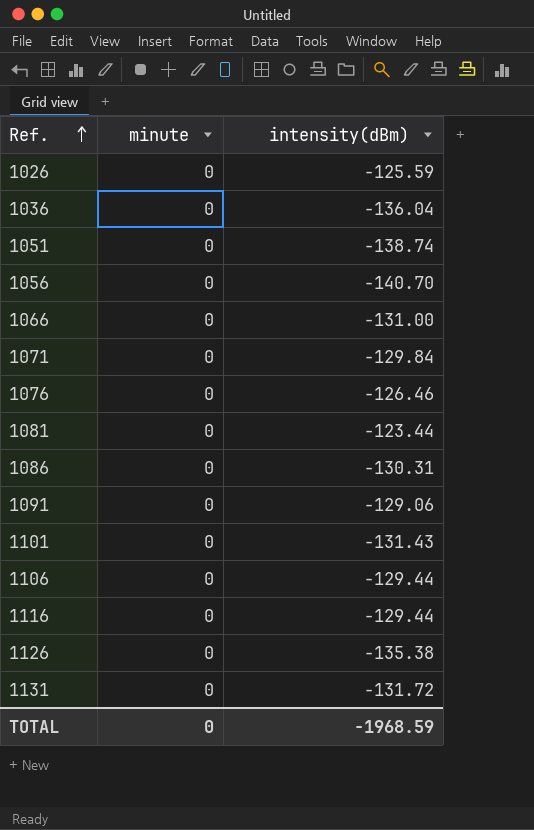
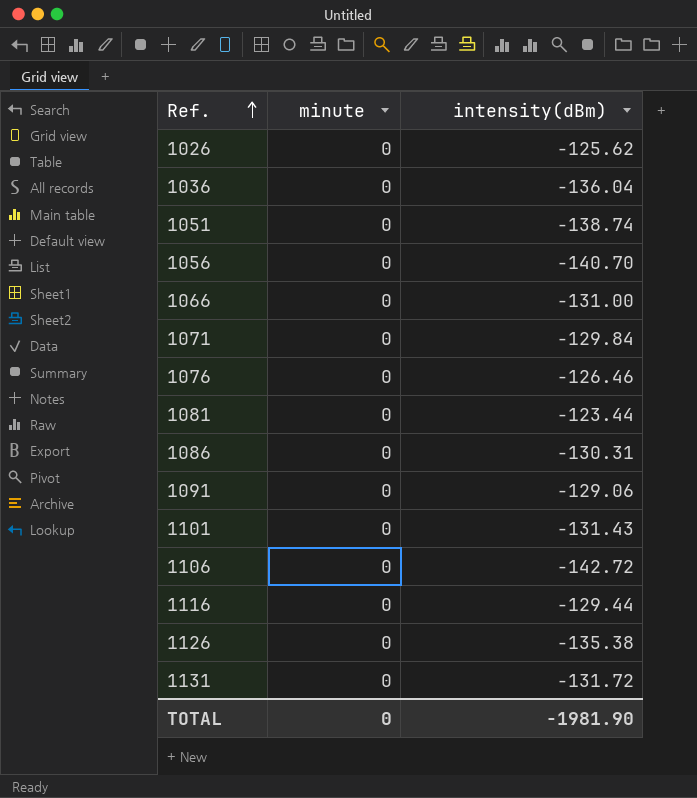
1026 | intensity(dBm): -125.59 -> -125.62
1106 | intensity(dBm): -129.44 -> -142.72
TOTAL | intensity(dBm): -1968.59 -> -1981.90

